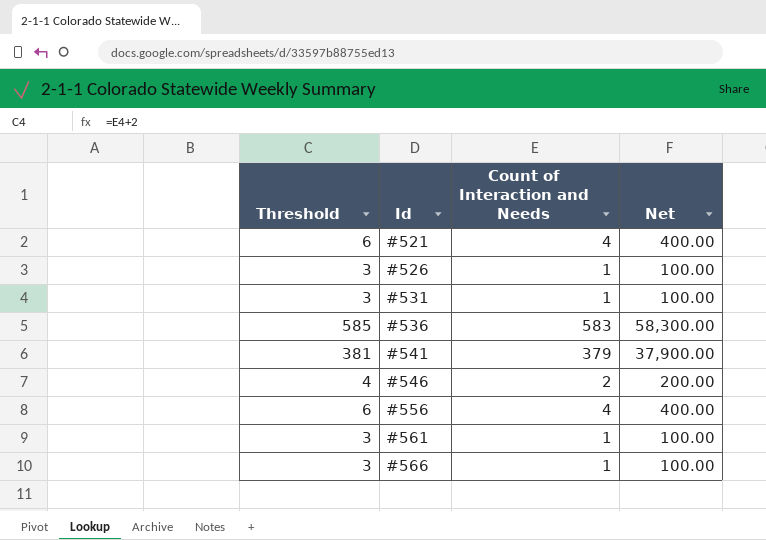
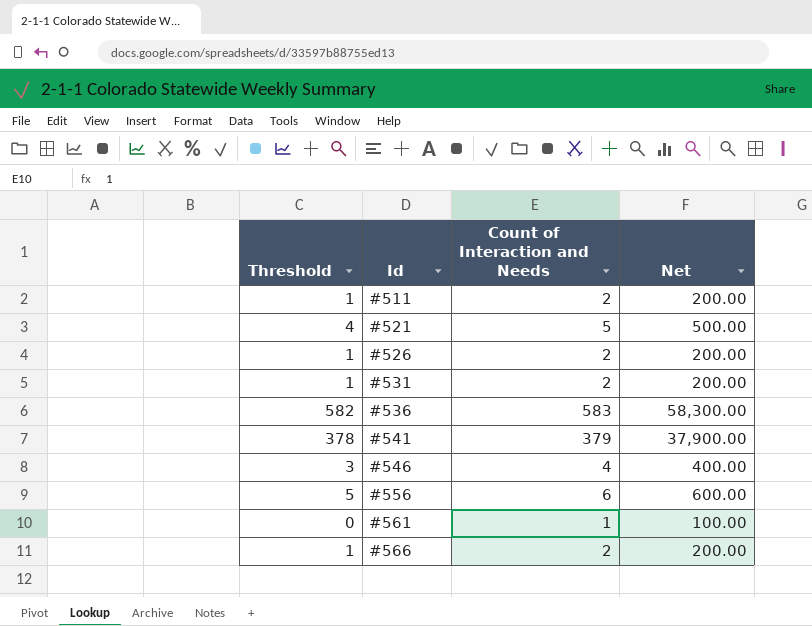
column Threshold | formula: [Count of Interaction and Needs] + 2 -> [Count of Interaction and Needs] - 1
row #511: none -> 1 | 2 | 200.00
#521 | Count of Interaction and Needs: 4 -> 5
#521 | Net: 400.00 -> 500.00
#526 | Count of Interaction and Needs: 1 -> 2
#526 | Net: 100.00 -> 200.00
#531 | Count of Interaction and Needs: 1 -> 2
#531 | Net: 100.00 -> 200.00
#546 | Count of Interaction and Needs: 2 -> 4
#546 | Net: 200.00 -> 400.00
#556 | Count of Interaction and Needs: 4 -> 6
#556 | Net: 400.00 -> 600.00
#566 | Count of Interaction and Needs: 1 -> 2
#566 | Net: 100.00 -> 200.00

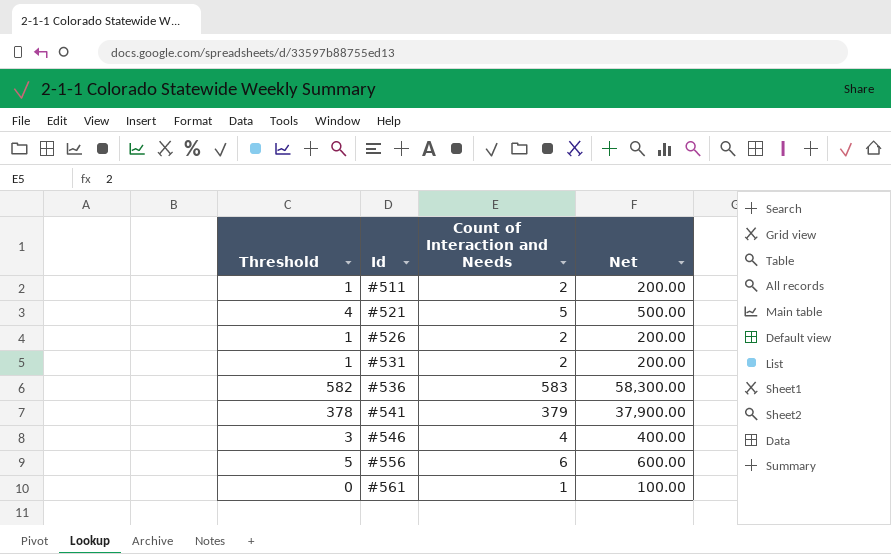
row #566: 1 | 2 | 200.00 -> none

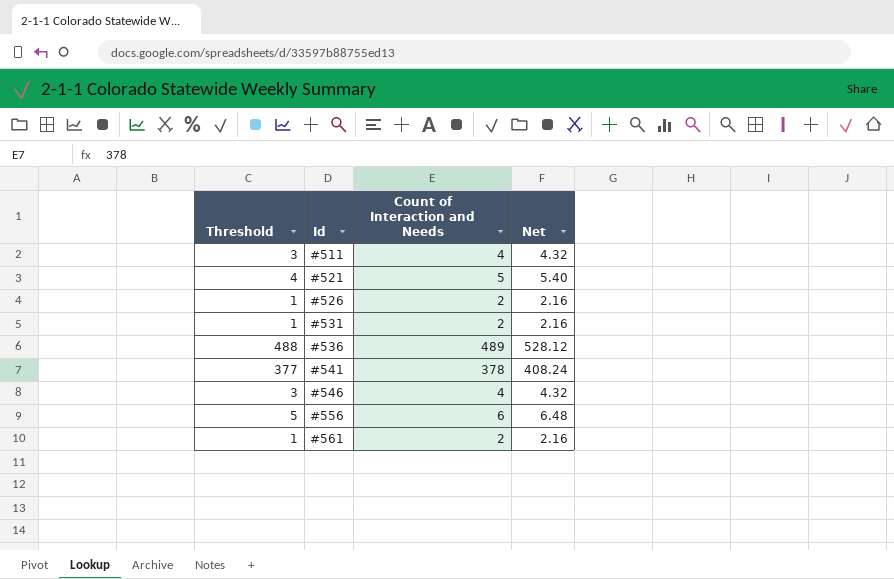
column Net | formula: [Count of Interaction and Needs] * 100 -> [Count of Interaction and Needs] * 1.08
#511 | Threshold: 1 -> 3
#511 | Count of Interaction and Needs: 2 -> 4
#536 | Threshold: 582 -> 488
#536 | Count of Interaction and Needs: 583 -> 489
#541 | Threshold: 378 -> 377
#541 | Count of Interaction and Needs: 379 -> 378
#561 | Threshold: 0 -> 1
#561 | Count of Interaction and Needs: 1 -> 2

